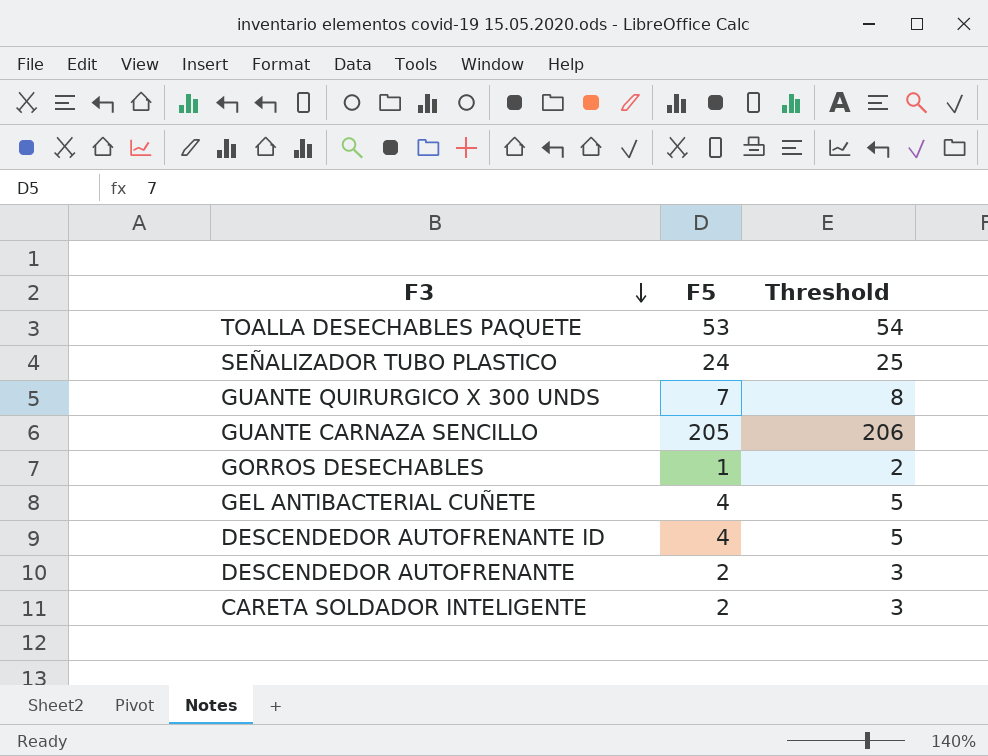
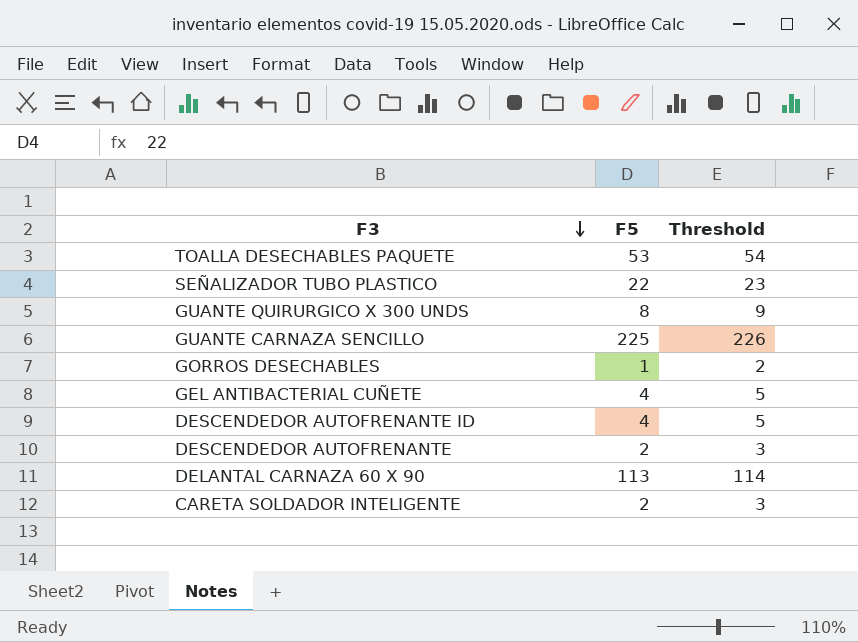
SEÑALIZADOR TUBO PLASTICO | F5: 24 -> 22
SEÑALIZADOR TUBO PLASTICO | Threshold: 25 -> 23
GUANTE QUIRURGICO X 300 UNDS | F5: 7 -> 8
GUANTE QUIRURGICO X 300 UNDS | Threshold: 8 -> 9
GUANTE CARNAZA SENCILLO | F5: 205 -> 225
GUANTE CARNAZA SENCILLO | Threshold: 206 -> 226
row DELANTAL CARNAZA 60 X 90: none -> 113 | 114

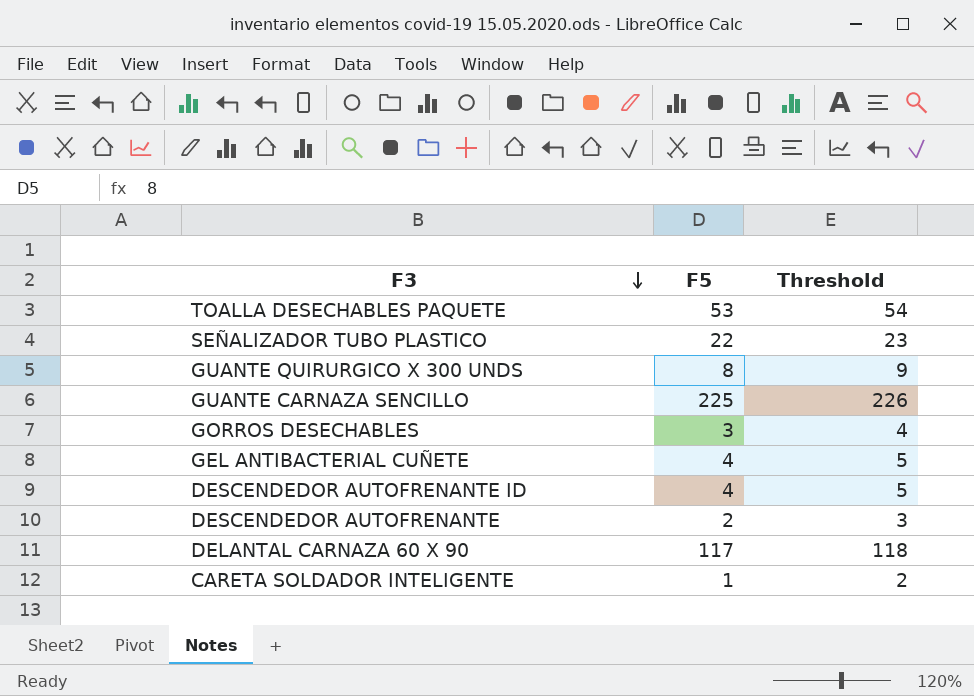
GORROS DESECHABLES | F5: 1 -> 3
GORROS DESECHABLES | Threshold: 2 -> 4
DELANTAL CARNAZA 60 X 90 | F5: 113 -> 117
DELANTAL CARNAZA 60 X 90 | Threshold: 114 -> 118
CARETA SOLDADOR INTELIGENTE | F5: 2 -> 1
CARETA SOLDADOR INTELIGENTE | Threshold: 3 -> 2

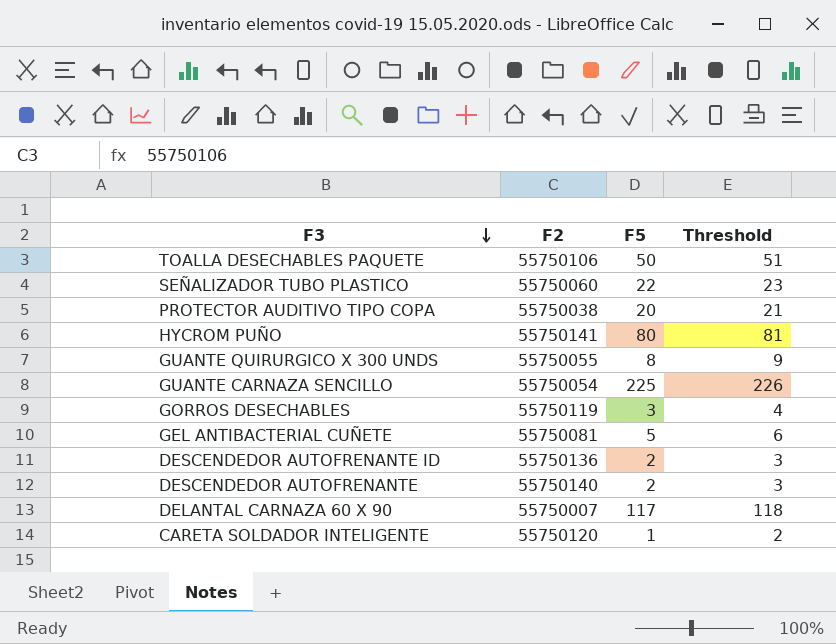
column F2 | position: none -> 2
TOALLA DESECHABLES PAQUETE | F5: 53 -> 50
TOALLA DESECHABLES PAQUETE | Threshold: 54 -> 51
row PROTECTOR AUDITIVO TIPO COPA: none -> 55750038 | 20 | 21
row HYCROM PUÑO: none -> 55750141 | 80 | 81
GEL ANTIBACTERIAL CUÑETE | F5: 4 -> 5
GEL ANTIBACTERIAL CUÑETE | Threshold: 5 -> 6
DESCENDEDOR AUTOFRENANTE ID | F5: 4 -> 2
DESCENDEDOR AUTOFRENANTE ID | Threshold: 5 -> 3

